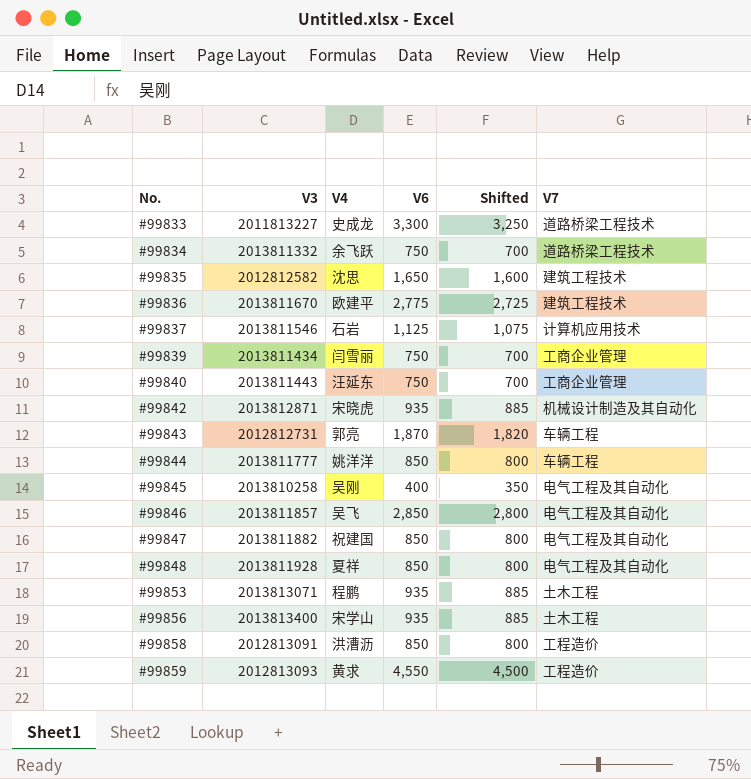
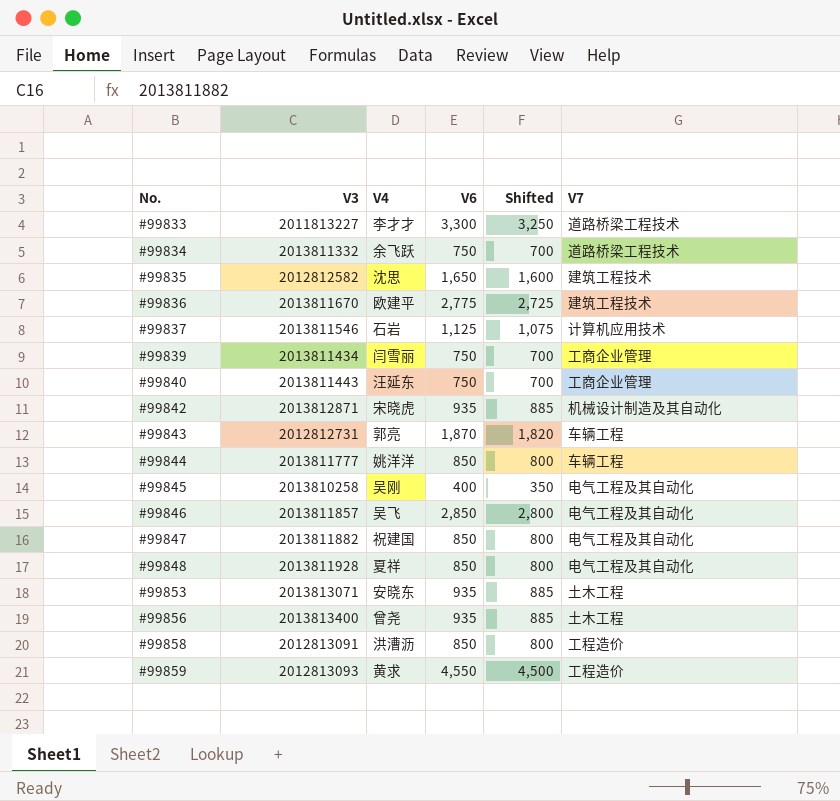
#99833 | V4: 史成龙 -> 李才才
#99853 | V4: 程鹏 -> 安晓东
#99856 | V4: 宋学山 -> 曾尧

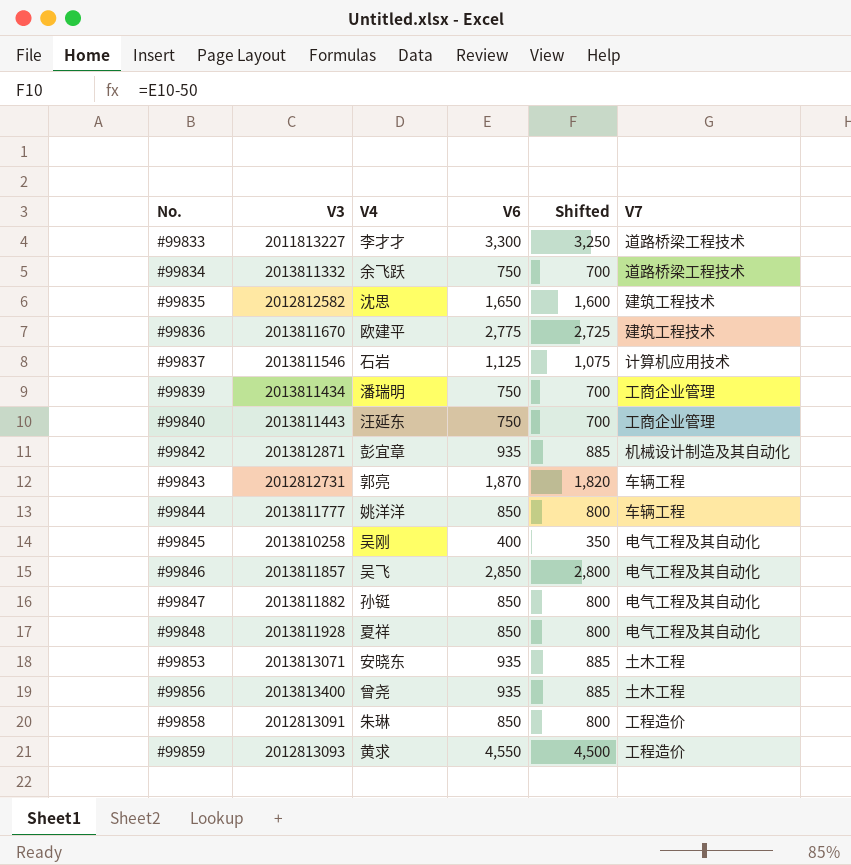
#99839 | V4: 闫雪丽 -> 潘瑞明
#99842 | V4: 宋晓虎 -> 彭宜章
#99847 | V4: 祝建国 -> 孙铤
#99858 | V4: 洪漕沥 -> 朱琳

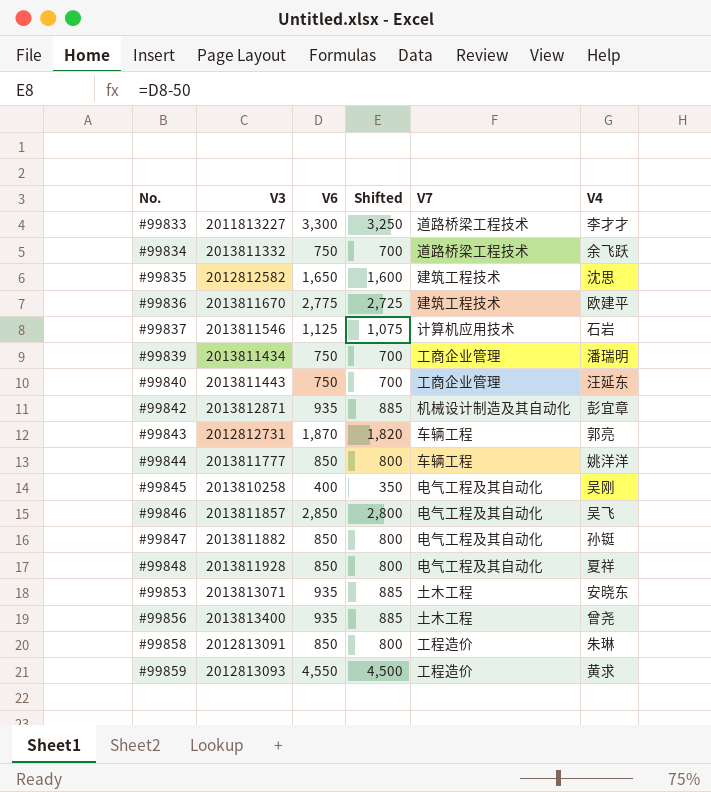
column V4 | position: 3 -> 6

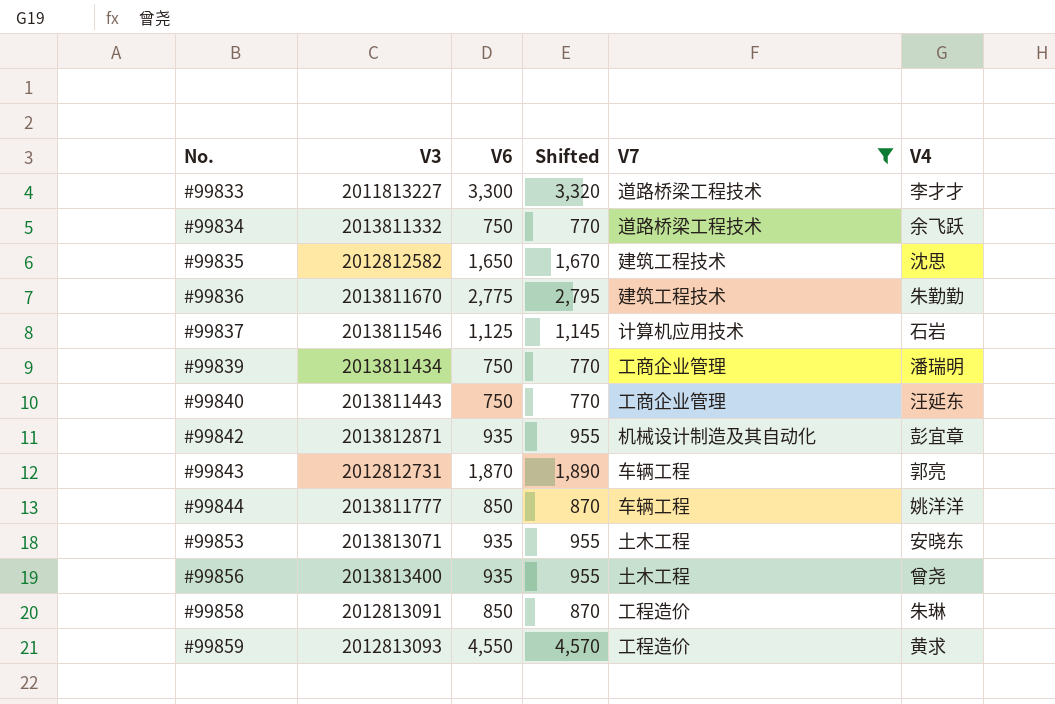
filter: none -> V7 != 电气工程及其自动化
column Shifted | formula: [V6] - 50 -> [V6] + 20
#99836 | V4: 欧建平 -> 朱勤勤

